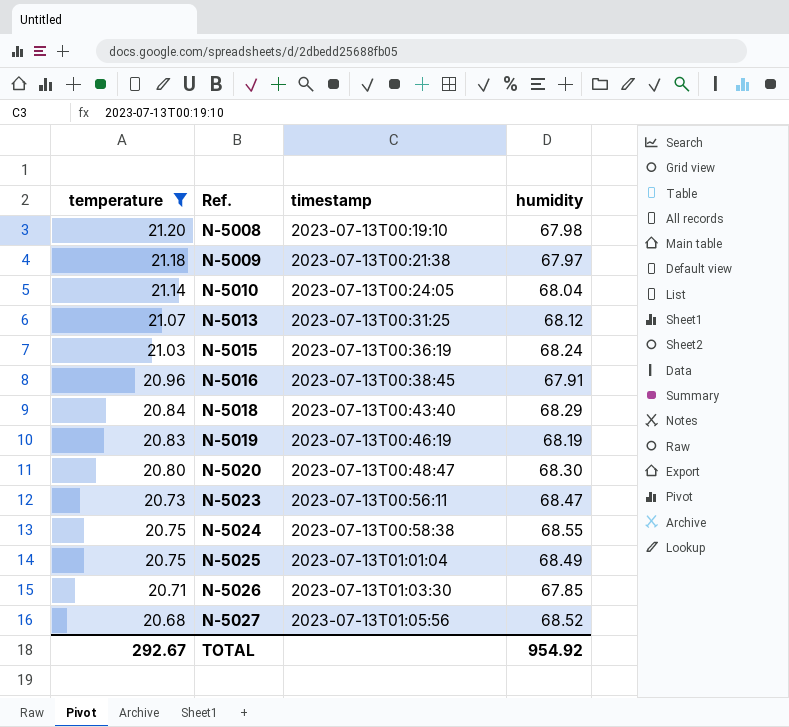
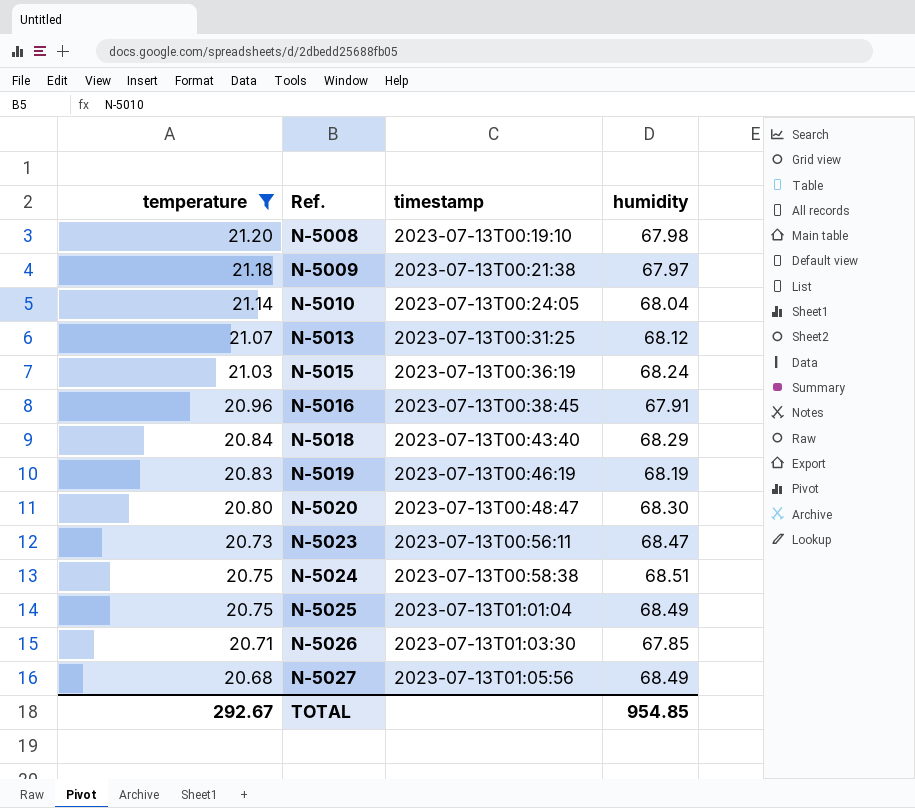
N-5024 | humidity: 68.55 -> 68.51
N-5027 | humidity: 68.52 -> 68.49
TOTAL | humidity: 954.92 -> 954.85

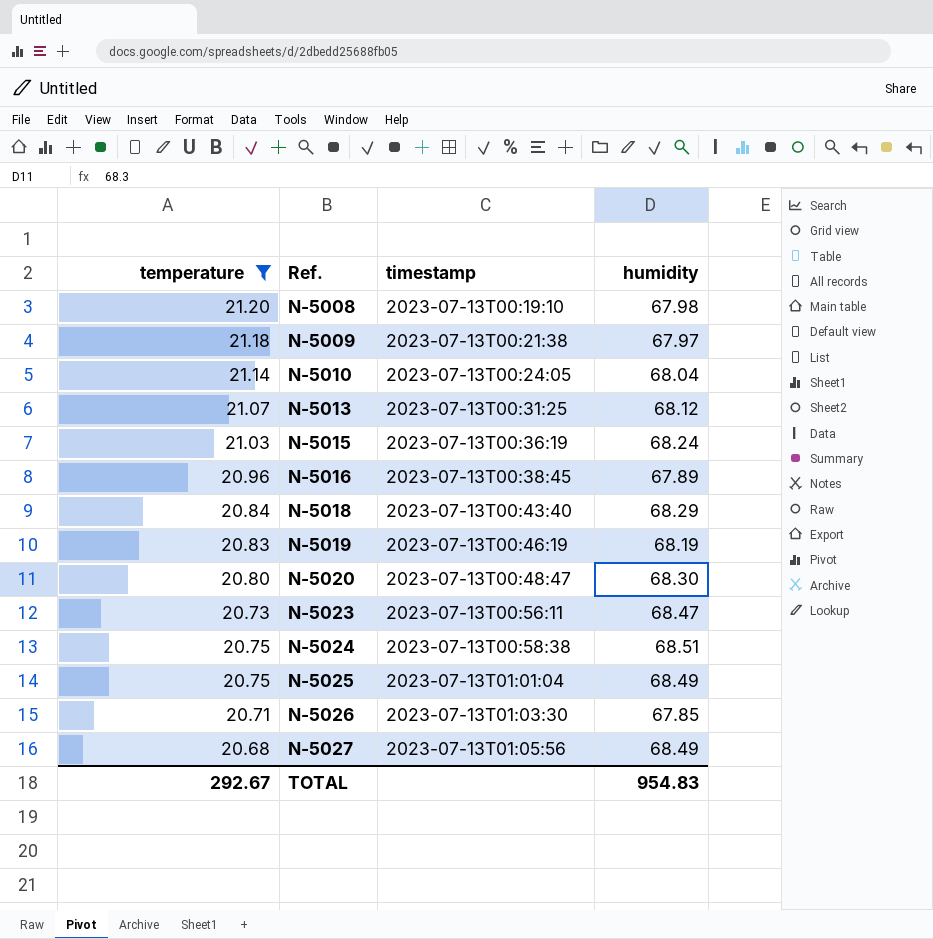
N-5016 | humidity: 67.91 -> 67.89
TOTAL | humidity: 954.85 -> 954.83

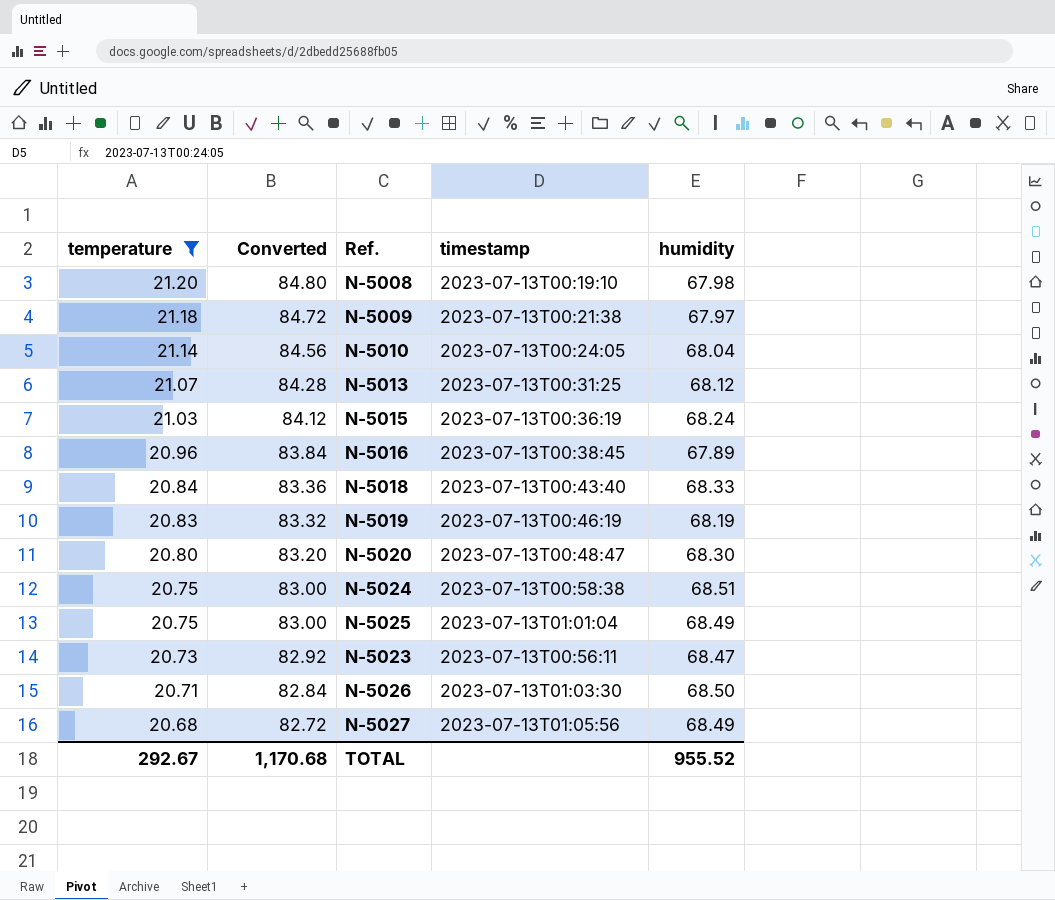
row order: Ref. ascending -> temperature descending
column Converted | formula: none -> [temperature] * 4
N-5018 | humidity: 68.29 -> 68.33
N-5026 | humidity: 67.85 -> 68.50
TOTAL | humidity: 954.83 -> 955.52

